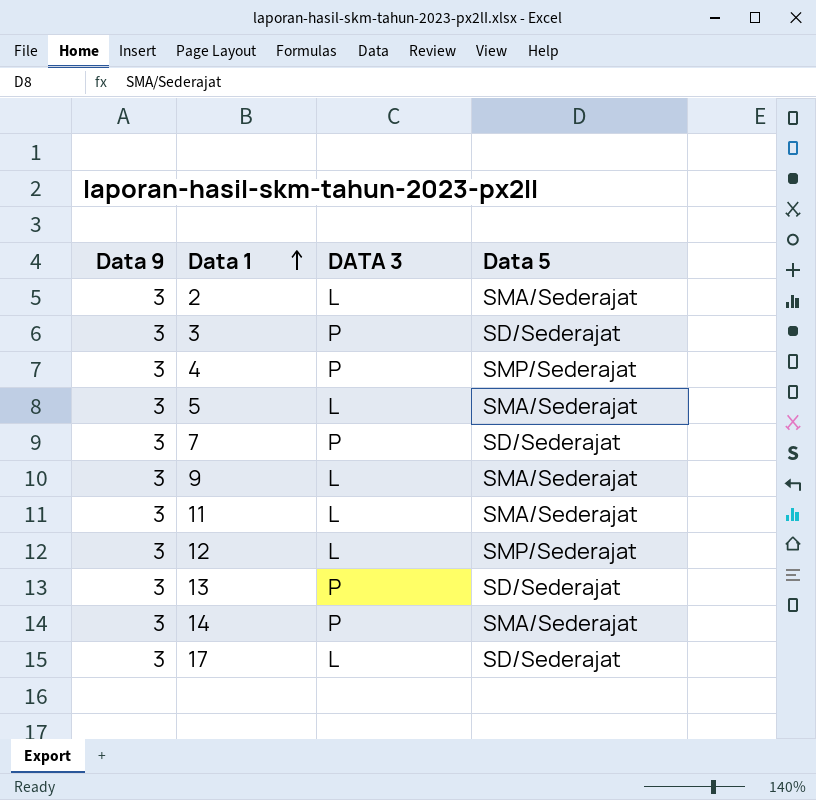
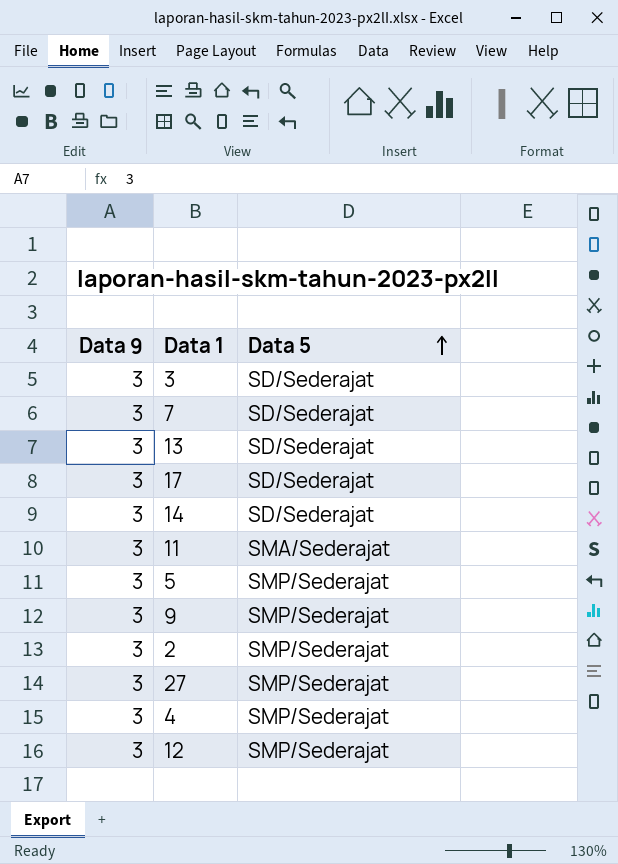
row order: Data 1 ascending -> Data 5 ascending
column DATA 3 | position: 3 -> none
14 | Data 5: SMA/Sederajat -> SD/Sederajat
5 | Data 5: SMA/Sederajat -> SMP/Sederajat
9 | Data 5: SMA/Sederajat -> SMP/Sederajat
2 | Data 5: SMA/Sederajat -> SMP/Sederajat
row 27: none -> 3 | SMP/Sederajat

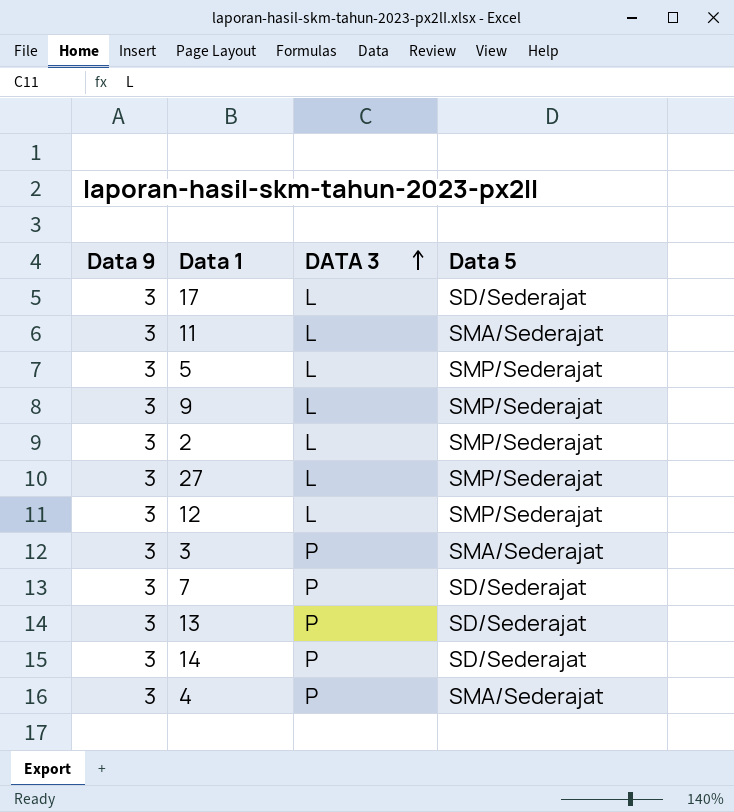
row order: Data 5 ascending -> DATA 3 ascending
column DATA 3 | position: none -> 3
3 | Data 5: SD/Sederajat -> SMA/Sederajat
4 | Data 5: SMP/Sederajat -> SMA/Sederajat

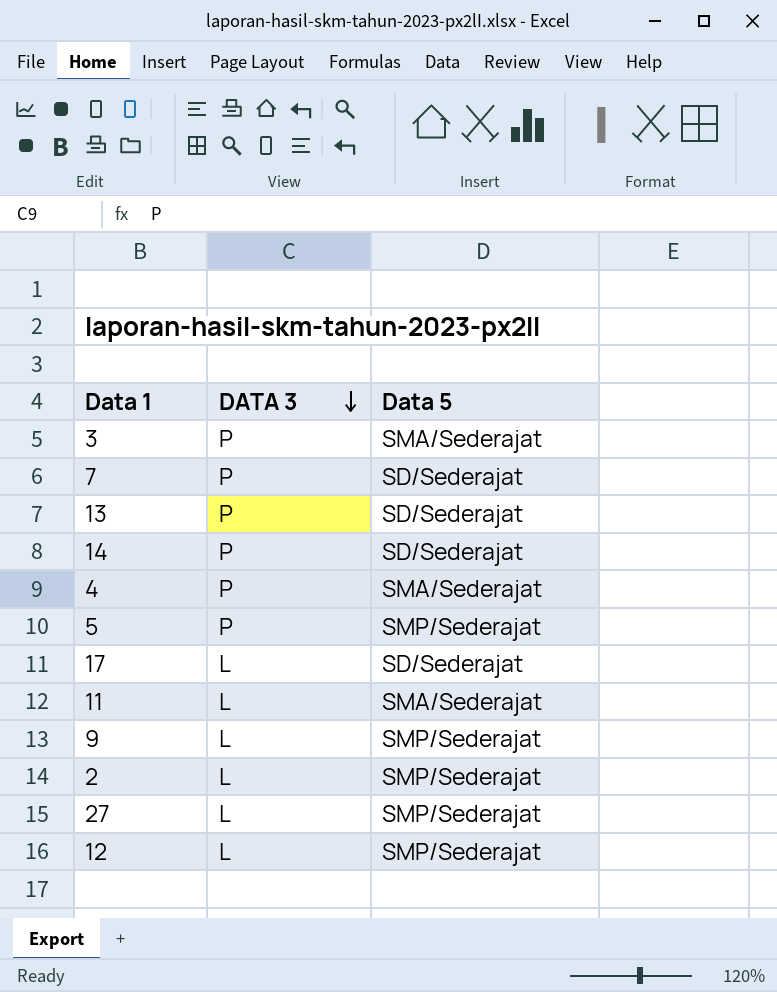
row order: DATA 3 ascending -> DATA 3 descending
column Data 9 | position: 1 -> none
5 | DATA 3: L -> P

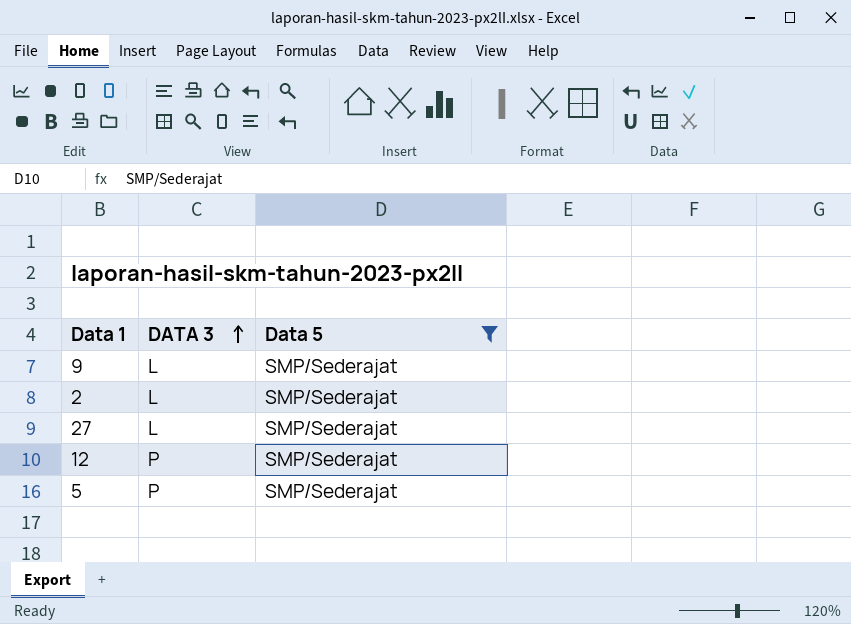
filter: none -> Data 5 = SMP/Sederajat
row order: DATA 3 descending -> DATA 3 ascending
12 | DATA 3: L -> P

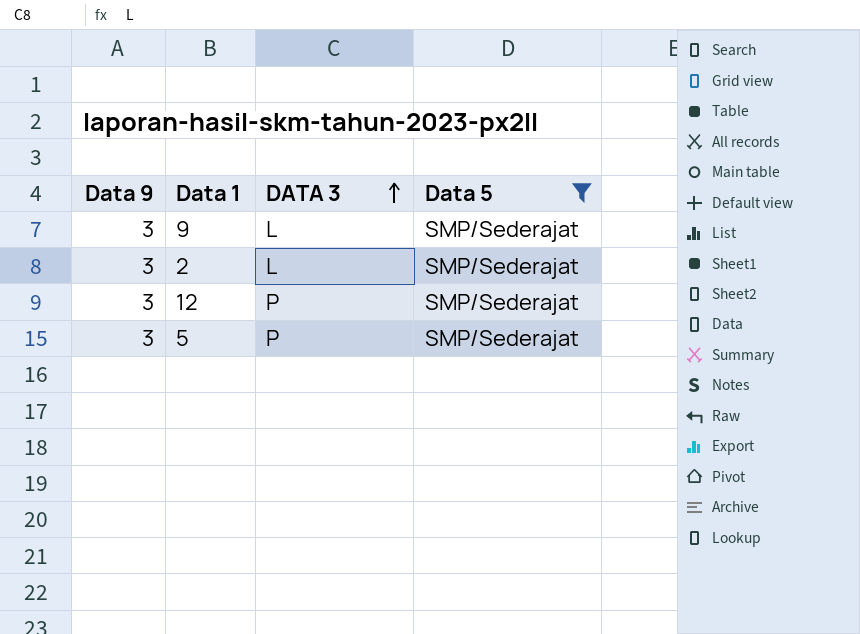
column Data 9 | position: none -> 1
row 27: L | SMP/Sederajat -> none

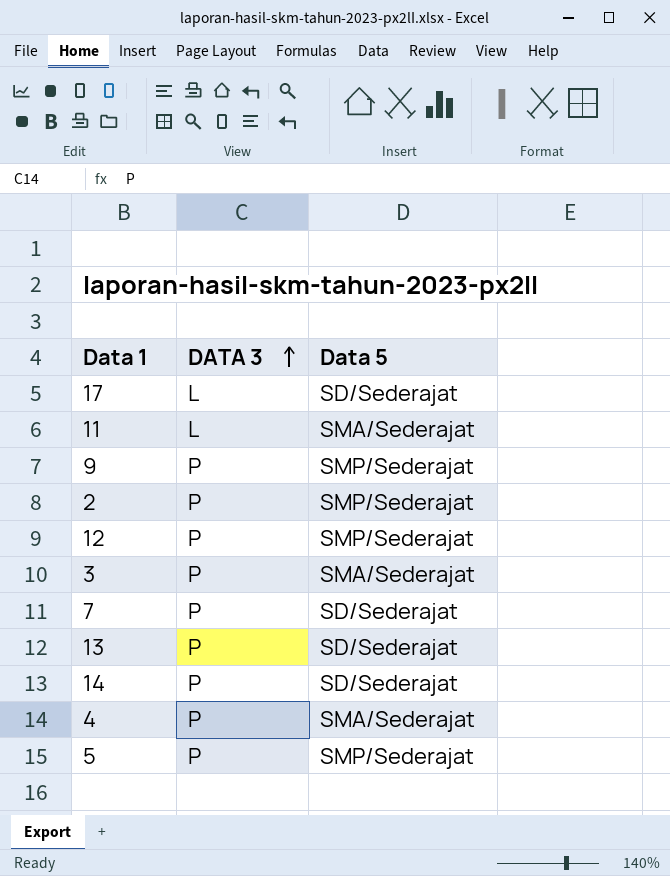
filter: Data 5 = SMP/Sederajat -> none
column Data 9 | position: 1 -> none
9 | DATA 3: L -> P
2 | DATA 3: L -> P

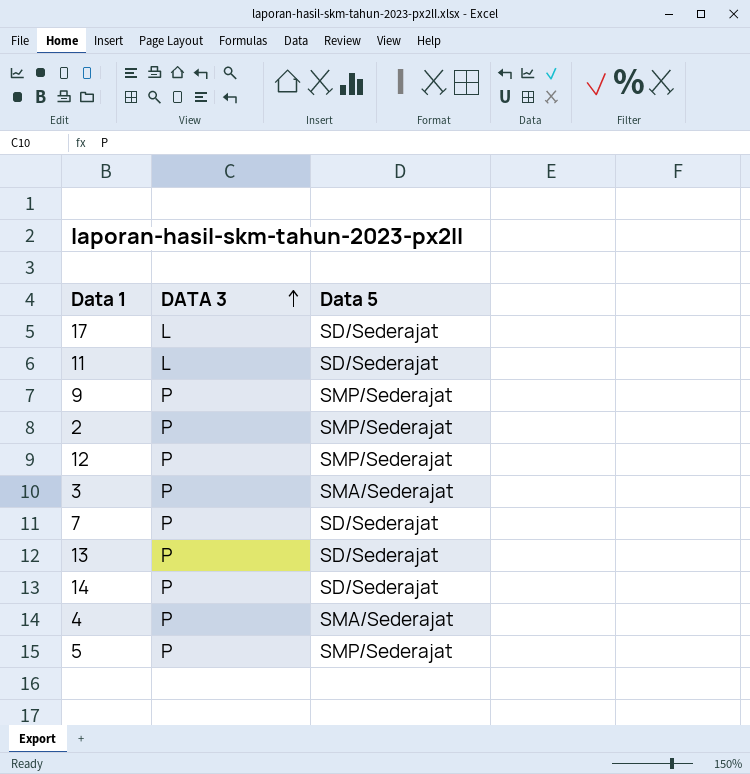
11 | Data 5: SMA/Sederajat -> SD/Sederajat

